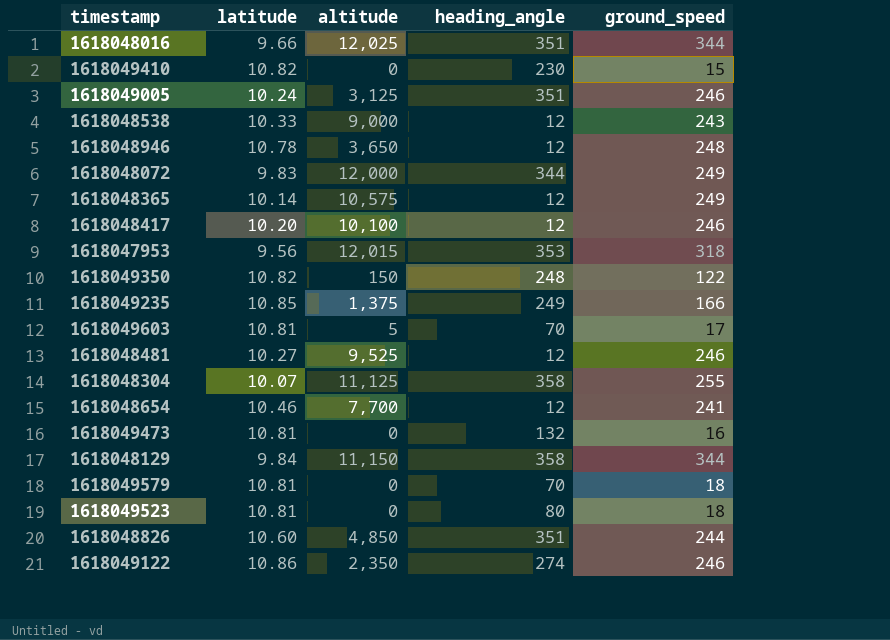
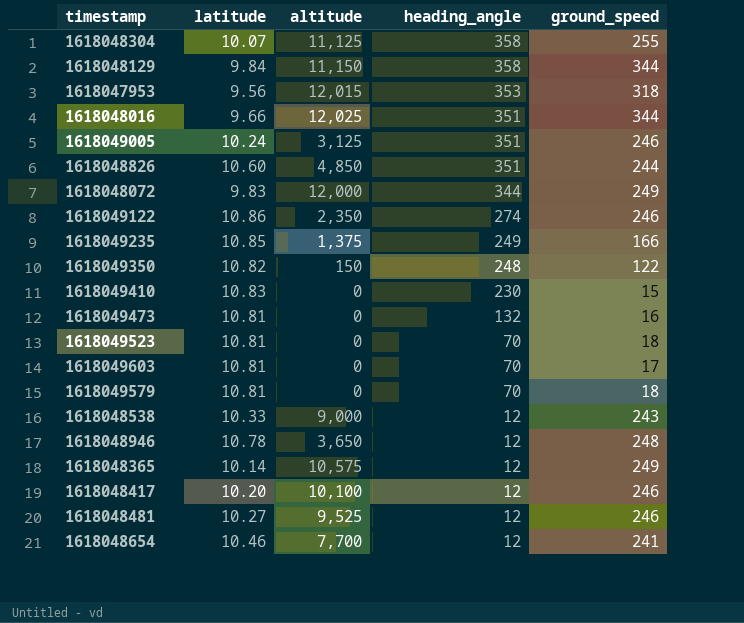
row order: none -> heading_angle descending
1618049410 | latitude: 10.82 -> 10.83
1618049523 | heading_angle: 80 -> 70
1618049603 | altitude: 5 -> 0

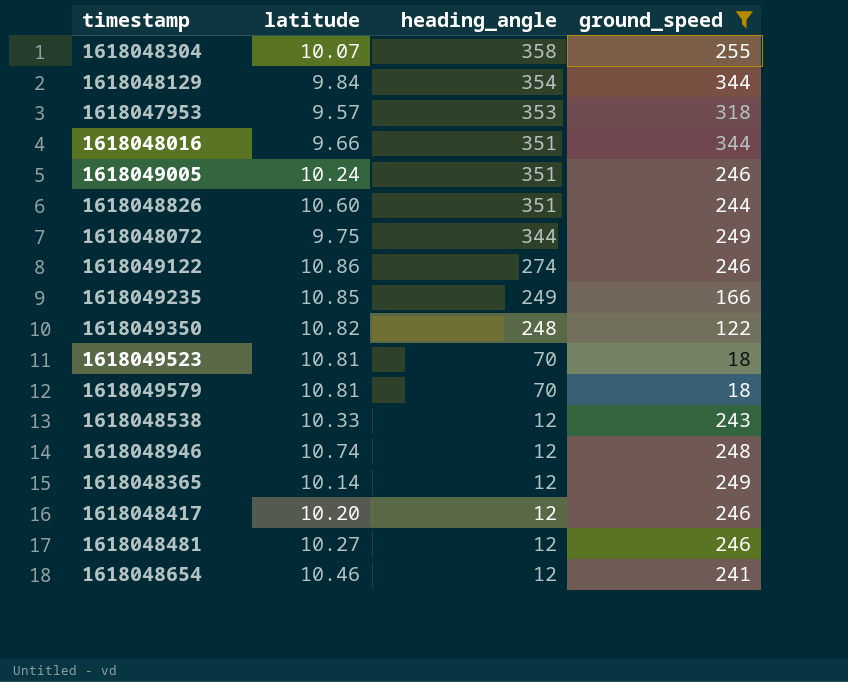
filter: none -> ground_speed >= 18
column altitude | position: 3 -> none
1618048129 | heading_angle: 358 -> 354
1618047953 | latitude: 9.56 -> 9.57
1618048072 | latitude: 9.83 -> 9.75
1618048946 | latitude: 10.78 -> 10.74

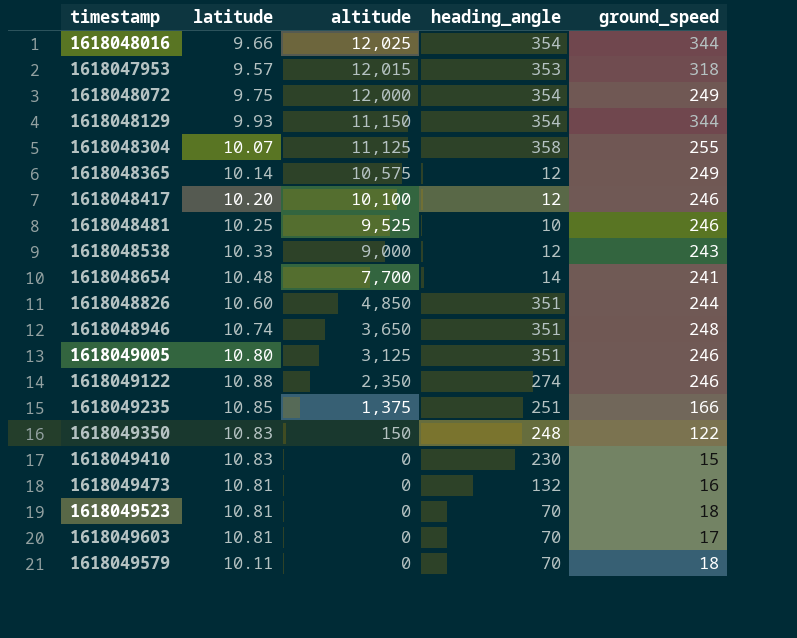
filter: ground_speed >= 18 -> none
row order: heading_angle descending -> altitude descending
column altitude | position: none -> 3
1618048016 | heading_angle: 351 -> 354
1618048072 | heading_angle: 344 -> 354
1618048129 | latitude: 9.84 -> 9.93
1618048481 | latitude: 10.27 -> 10.25
1618048481 | heading_angle: 12 -> 10
1618048654 | latitude: 10.46 -> 10.48
1618048654 | heading_angle: 12 -> 14
1618048946 | heading_angle: 12 -> 351
1618049005 | latitude: 10.24 -> 10.80
1618049122 | latitude: 10.86 -> 10.88
1618049235 | heading_angle: 249 -> 251
1618049350 | latitude: 10.82 -> 10.83
1618049579 | latitude: 10.81 -> 10.11

